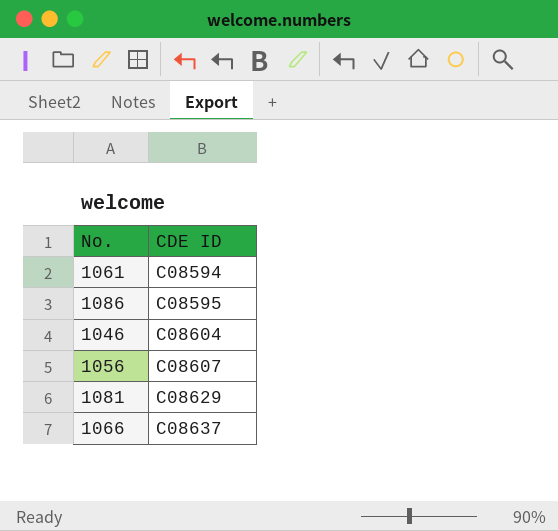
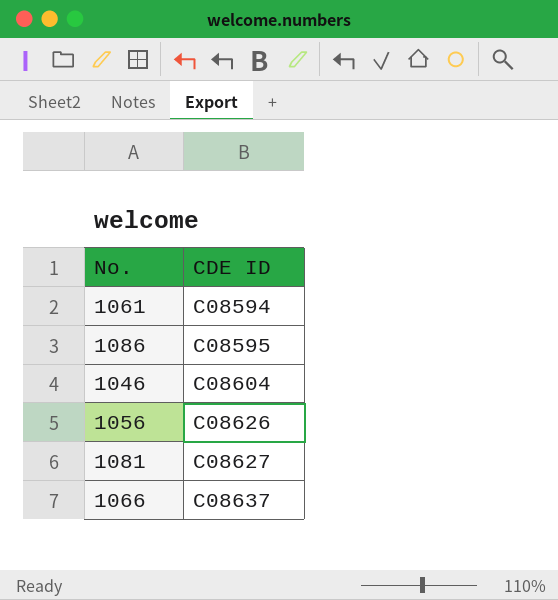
1056 | CDE ID: C08607 -> C08626
1081 | CDE ID: C08629 -> C08627

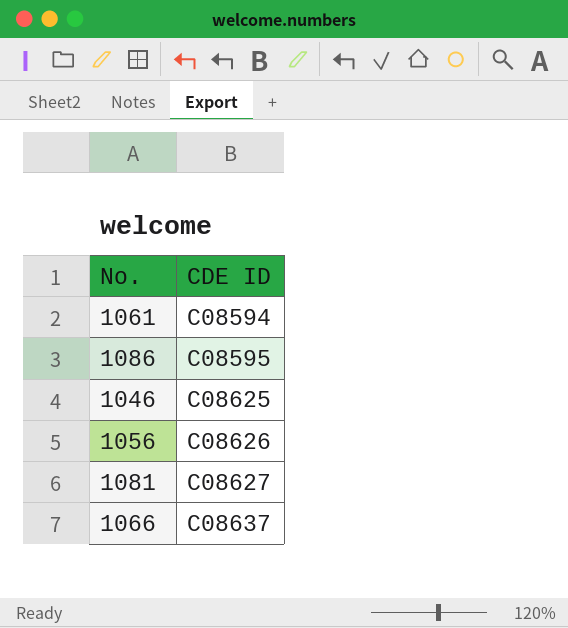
1046 | CDE ID: C08604 -> C08625

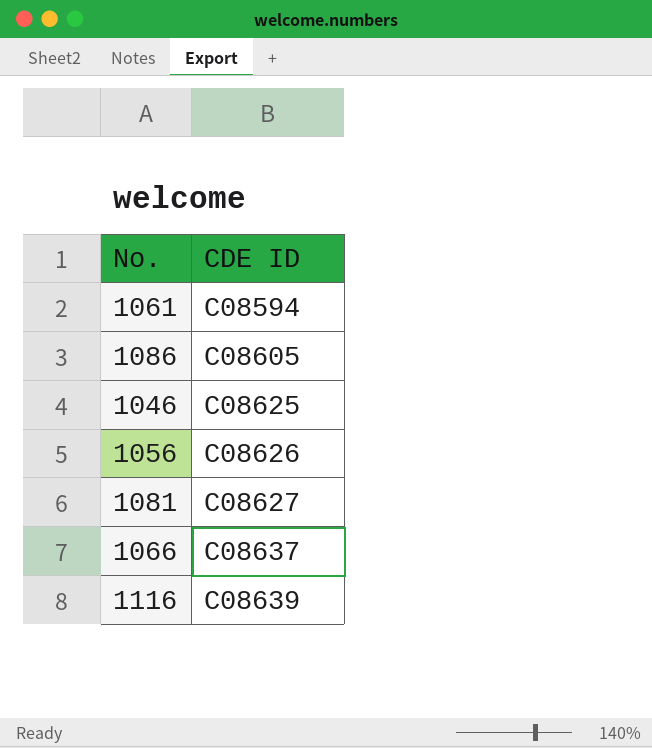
1086 | CDE ID: C08595 -> C08605
row 1116: none -> C08639

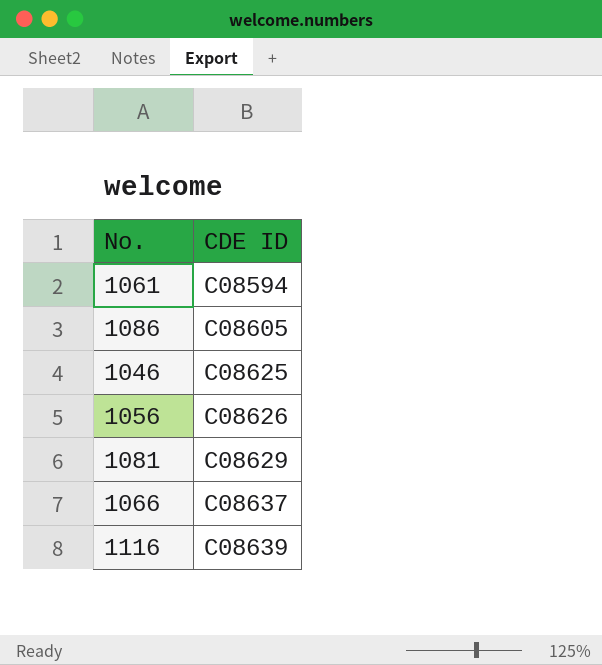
1081 | CDE ID: C08627 -> C08629

